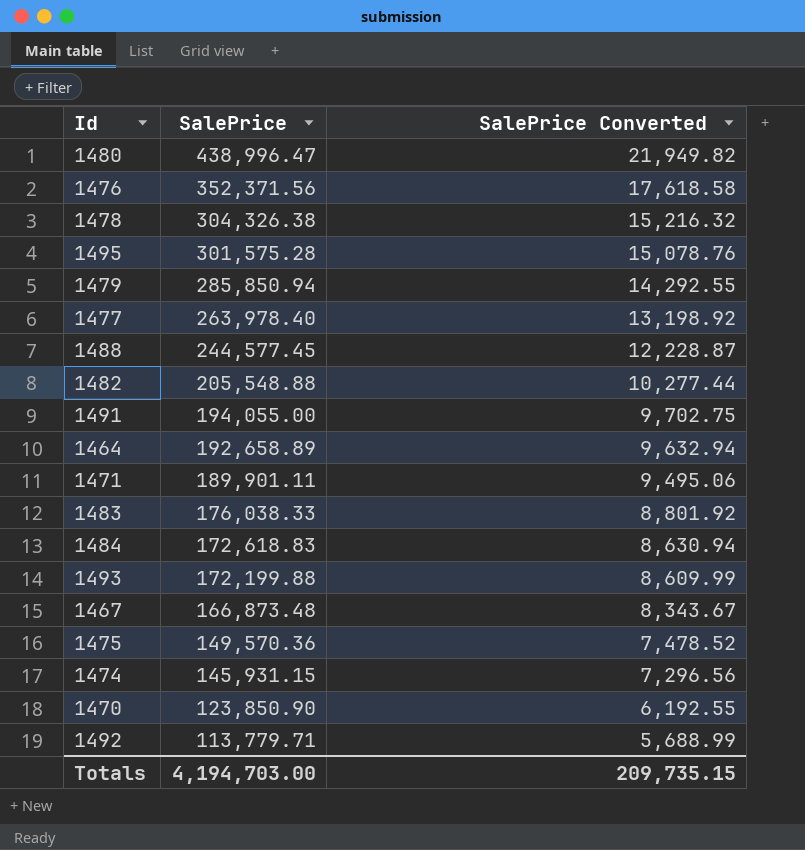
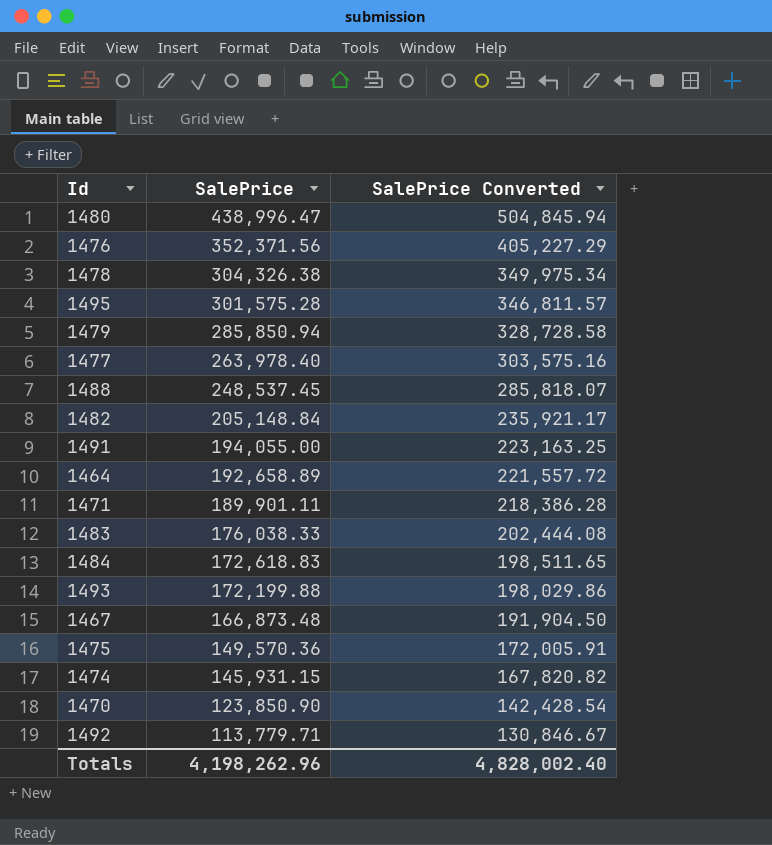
column SalePrice Converted | formula: [SalePrice] * 0.05 -> [SalePrice] * 1.15
1488 | SalePrice: 244,577.45 -> 248,537.45
1482 | SalePrice: 205,548.88 -> 205,148.84
Totals | SalePrice: 4,194,703.00 -> 4,198,262.96
Totals | SalePrice Converted: 209,735.15 -> 4,828,002.40

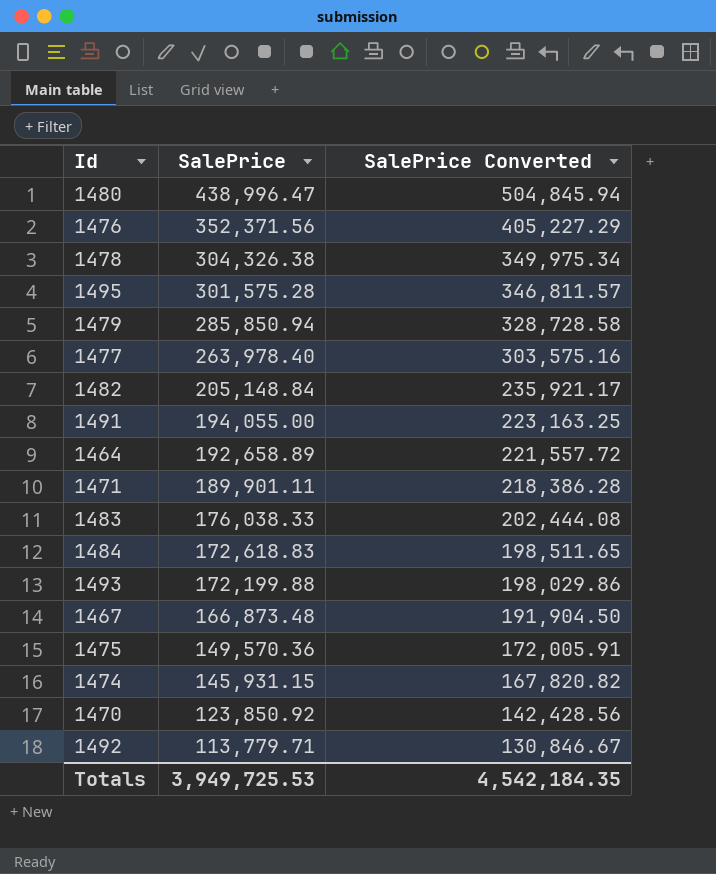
row 1488: 248,537.45 | 285,818.07 -> none
1470 | SalePrice: 123,850.90 -> 123,850.92
1470 | SalePrice Converted: 142,428.54 -> 142,428.56
Totals | SalePrice: 4,198,262.96 -> 3,949,725.53
Totals | SalePrice Converted: 4,828,002.40 -> 4,542,184.35

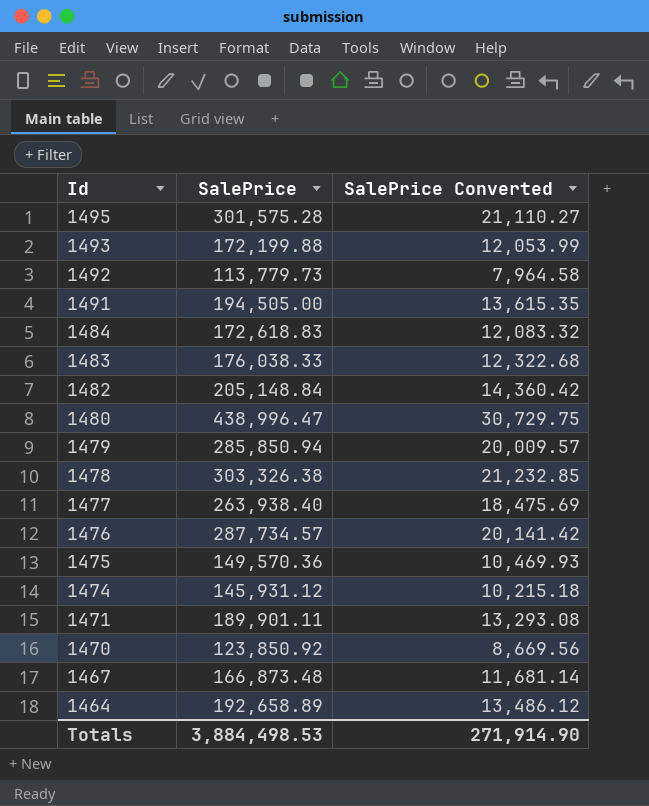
row order: SalePrice descending -> Id descending
column SalePrice Converted | formula: [SalePrice] * 1.15 -> [SalePrice] * 0.07
1492 | SalePrice: 113,779.71 -> 113,779.73
1491 | SalePrice: 194,055.00 -> 194,505.00
1478 | SalePrice: 304,326.38 -> 303,326.38
1477 | SalePrice: 263,978.40 -> 263,938.40
1476 | SalePrice: 352,371.56 -> 287,734.57
1474 | SalePrice: 145,931.15 -> 145,931.12
Totals | SalePrice: 3,949,725.53 -> 3,884,498.53
Totals | SalePrice Converted: 4,542,184.35 -> 271,914.90

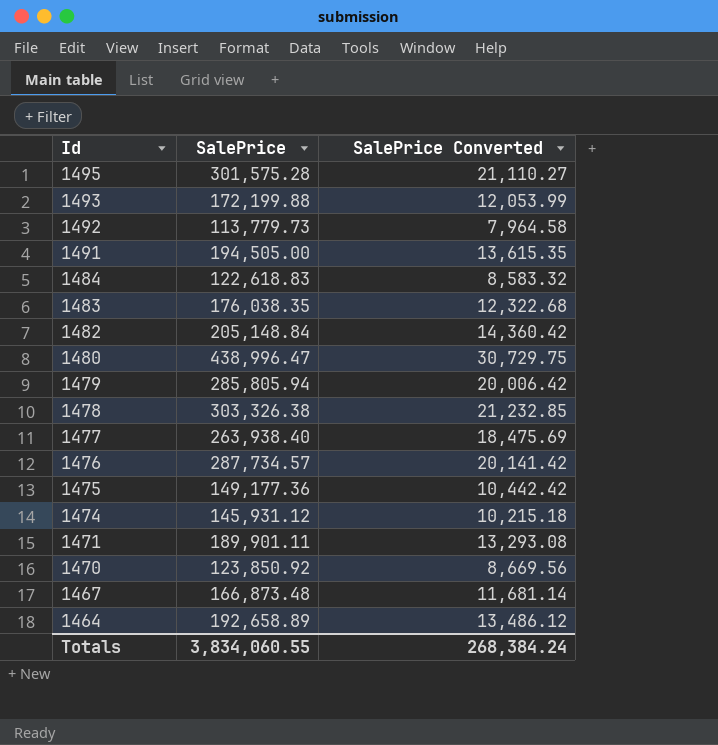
1484 | SalePrice: 172,618.83 -> 122,618.83
1484 | SalePrice Converted: 12,083.32 -> 8,583.32
1483 | SalePrice: 176,038.33 -> 176,038.35
1479 | SalePrice: 285,850.94 -> 285,805.94
1479 | SalePrice Converted: 20,009.57 -> 20,006.42
1475 | SalePrice: 149,570.36 -> 149,177.36
1475 | SalePrice Converted: 10,469.93 -> 10,442.42
Totals | SalePrice: 3,884,498.53 -> 3,834,060.55
Totals | SalePrice Converted: 271,914.90 -> 268,384.24

